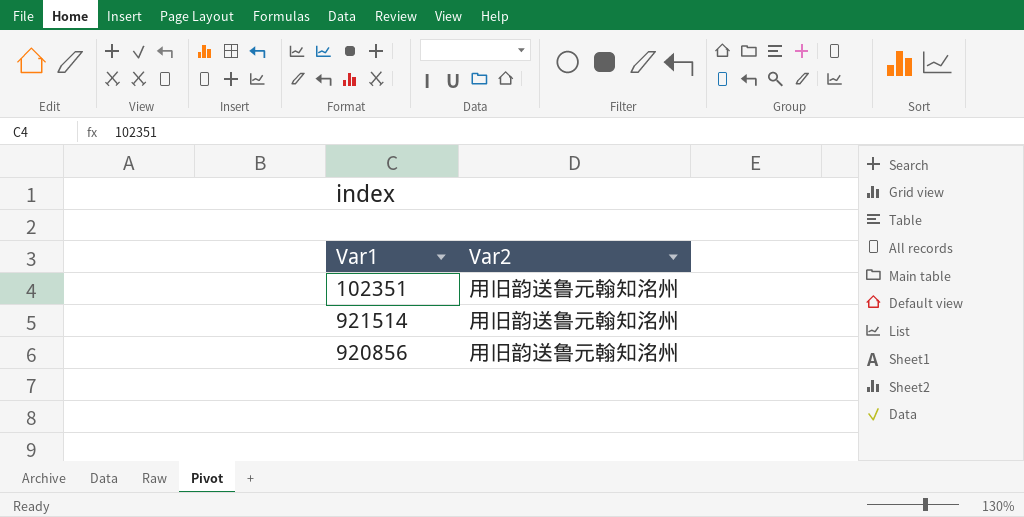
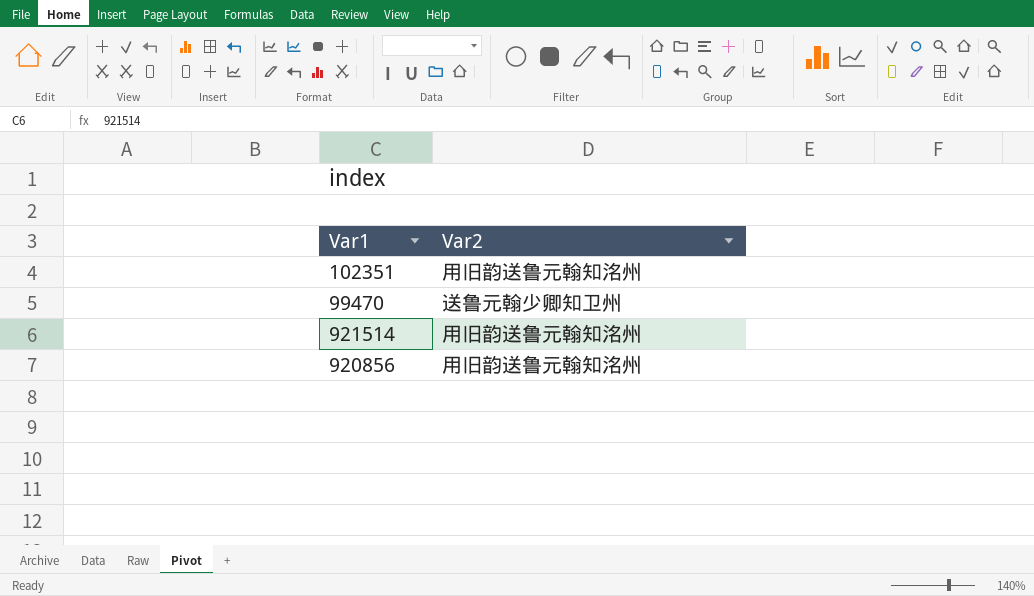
row 99470: none -> 送鲁元翰少卿知卫州

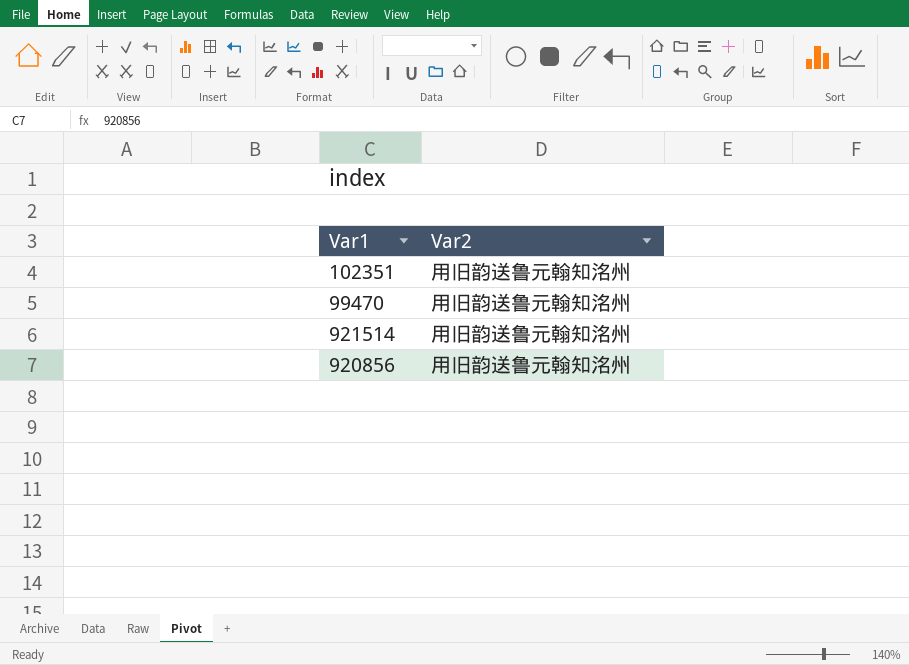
99470 | Var2: 送鲁元翰少卿知卫州 -> 用旧韵送鲁元翰知洺州

